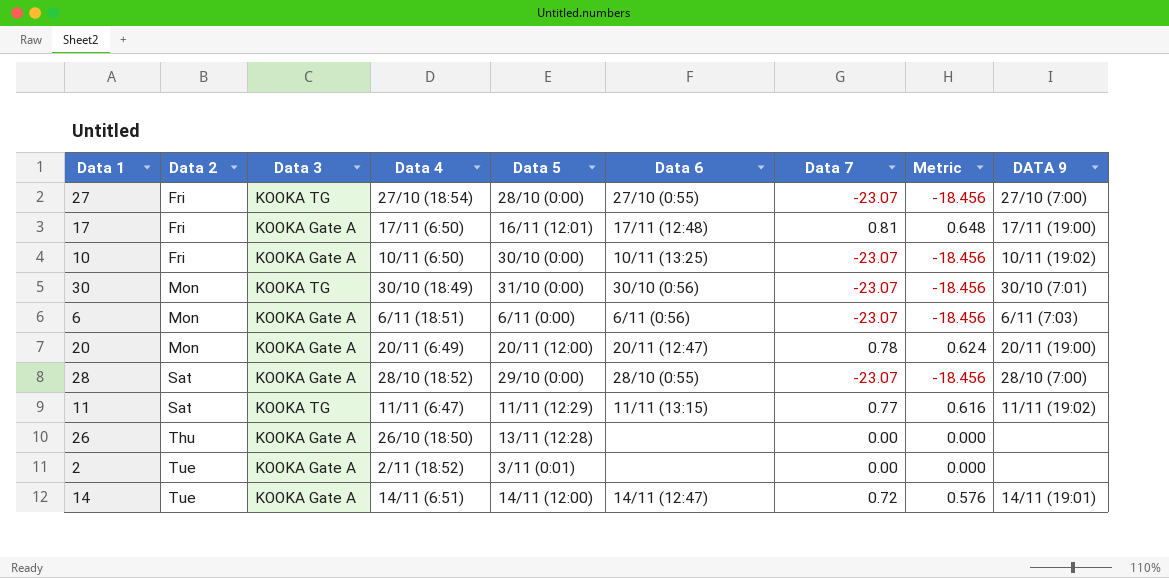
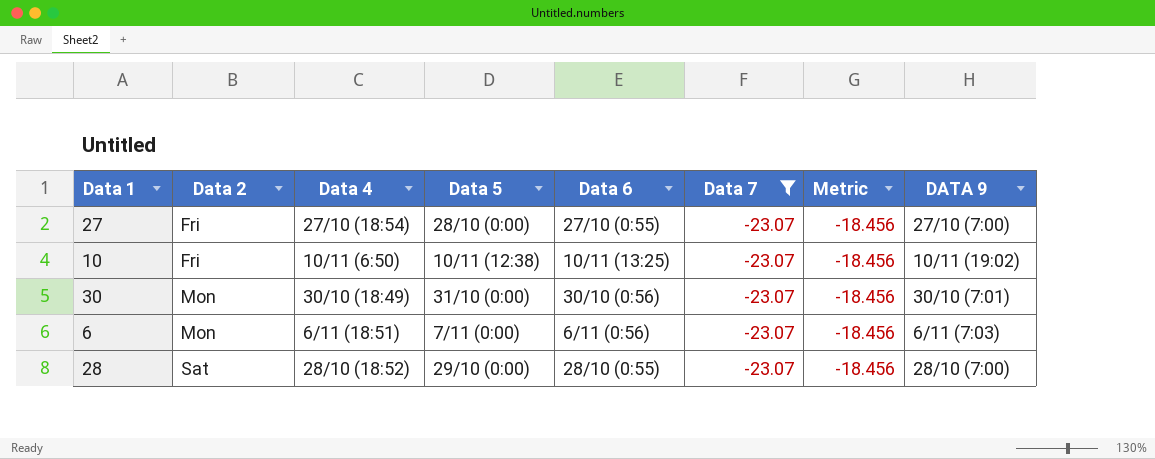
filter: none -> Data 7 = -23.07
column Data 3 | position: 3 -> none
10 | Data 5: 30/10 (0:00) -> 10/11 (12:38)
6 | Data 5: 6/11 (0:00) -> 7/11 (0:00)

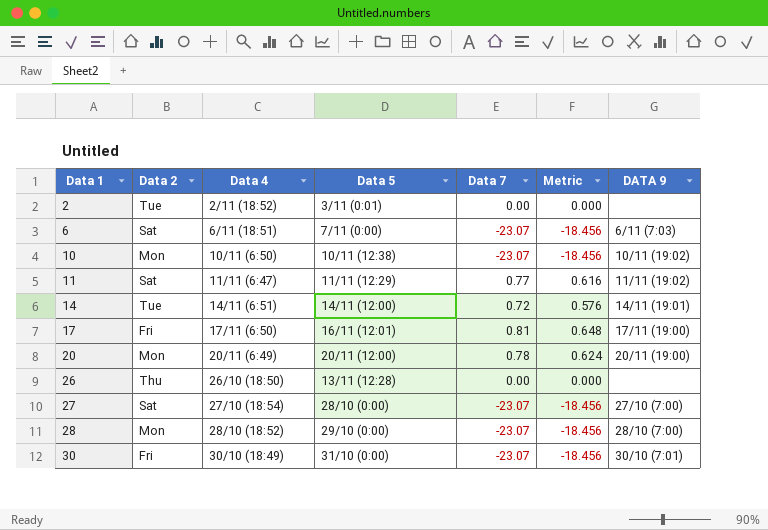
filter: Data 7 = -23.07 -> none
row order: Data 2 ascending -> Data 1 ascending
column Data 6 | position: 5 -> none
6 | Data 2: Mon -> Sat
10 | Data 2: Fri -> Mon
27 | Data 2: Fri -> Sat
28 | Data 2: Sat -> Mon
30 | Data 2: Mon -> Fri

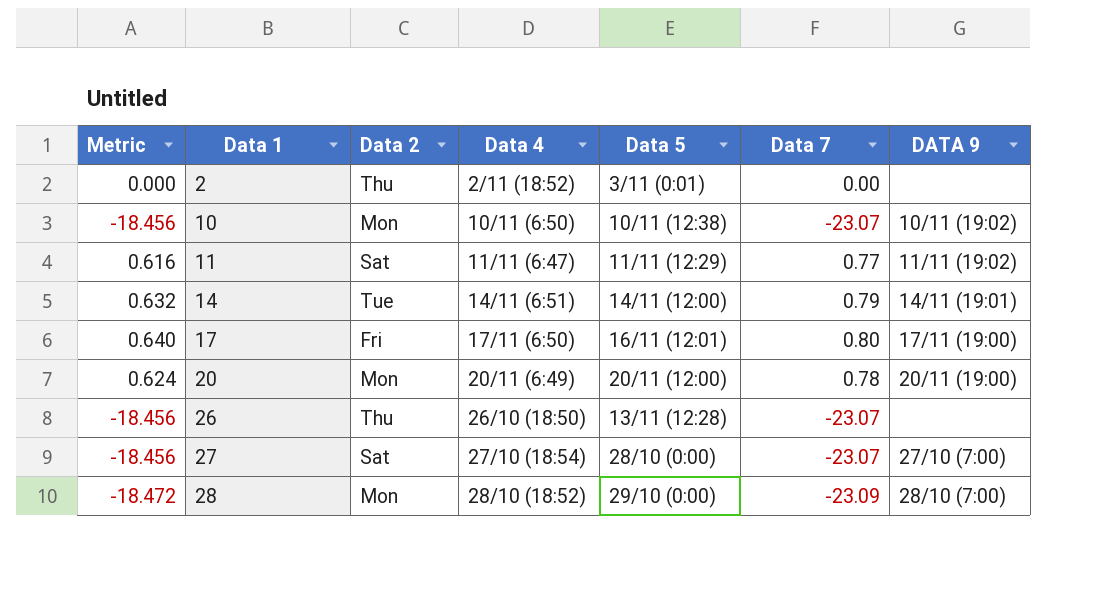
column Metric | position: 6 -> 1
row 6: Sat | 6/11 (18:51) | 7/11 (0:00) | -23.07 | -18.456 | 6/11 (7:03) -> none
row 30: Fri | 30/10 (18:49) | 31/10 (0:00) | -23.07 | -18.456 | 30/10 (7:01) -> none
2 | Data 2: Tue -> Thu
14 | Metric: 0.576 -> 0.632
14 | Data 7: 0.72 -> 0.79
17 | Metric: 0.648 -> 0.640
17 | Data 7: 0.81 -> 0.80
26 | Metric: 0.000 -> -18.456
26 | Data 7: 0.00 -> -23.07
28 | Metric: -18.456 -> -18.472
28 | Data 7: -23.07 -> -23.09

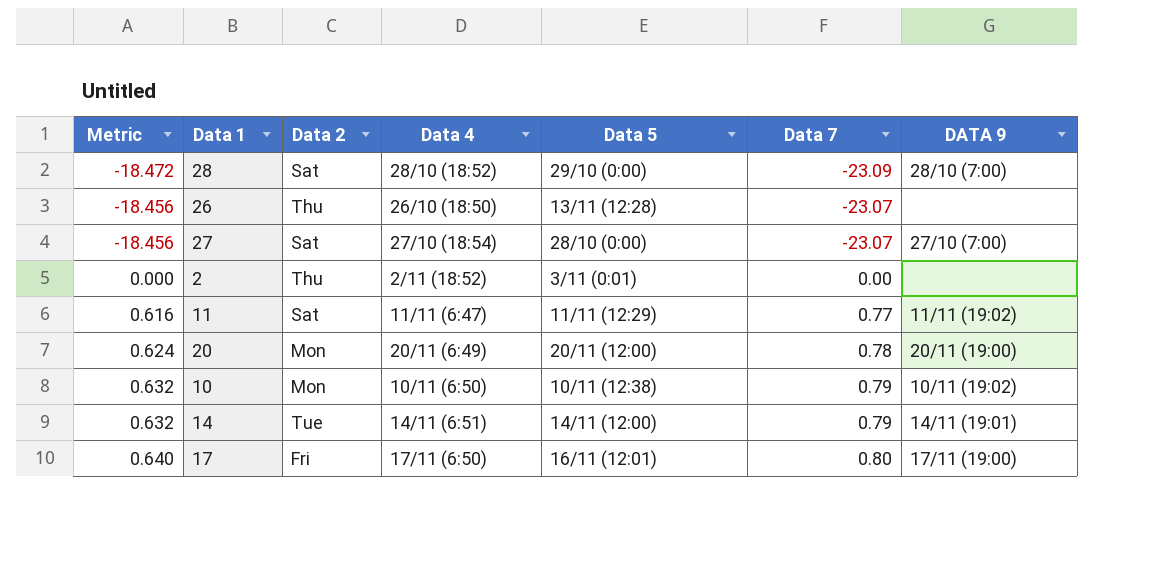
row order: Data 1 ascending -> Metric ascending
28 | Data 2: Mon -> Sat
10 | Metric: -18.456 -> 0.632
10 | Data 7: -23.07 -> 0.79

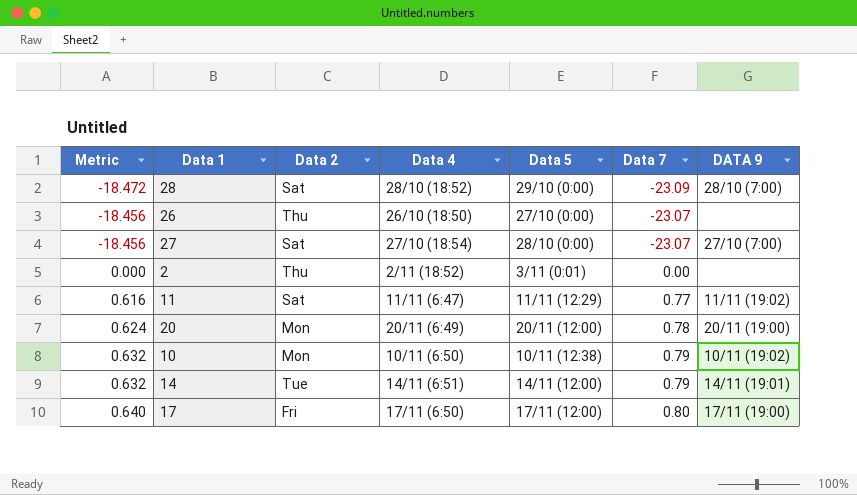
26 | Data 5: 13/11 (12:28) -> 27/10 (0:00)
17 | Data 5: 16/11 (12:01) -> 17/11 (12:00)

